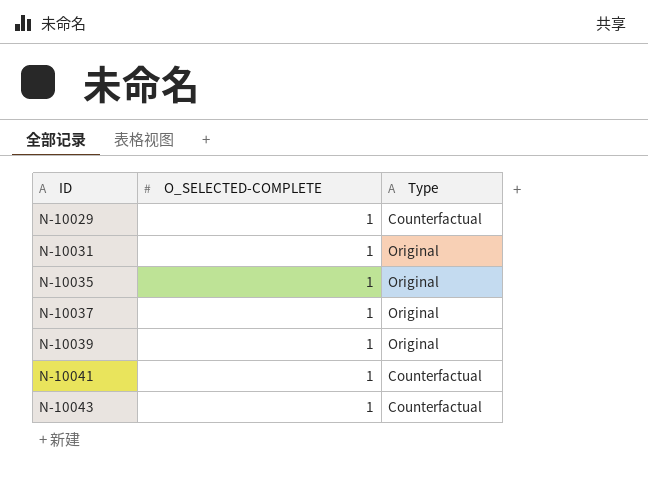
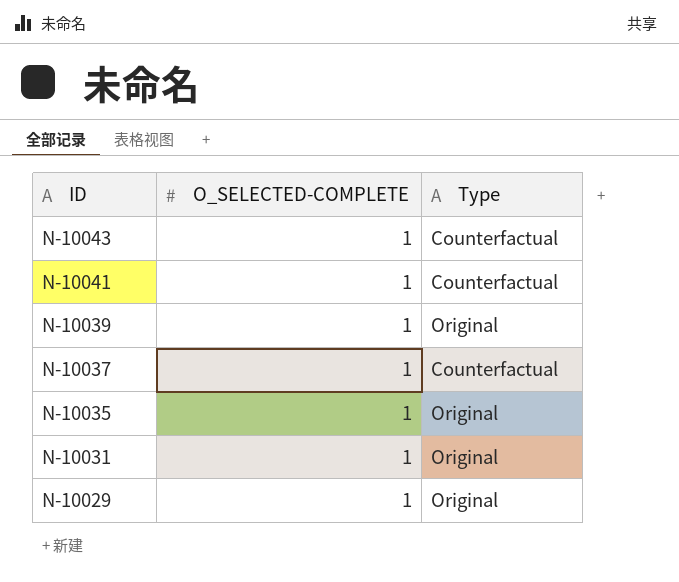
row order: ID ascending -> ID descending
N-10037 | Type: Original -> Counterfactual
N-10029 | Type: Counterfactual -> Original

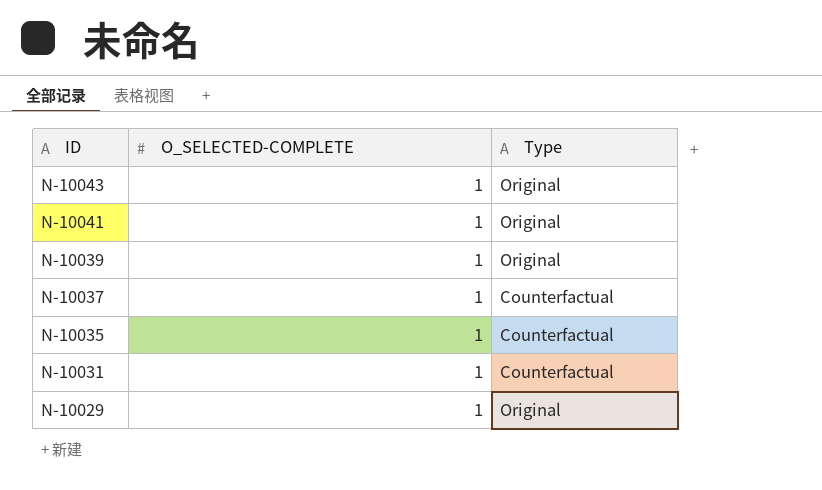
N-10043 | Type: Counterfactual -> Original
N-10041 | Type: Counterfactual -> Original
N-10035 | Type: Original -> Counterfactual
N-10031 | Type: Original -> Counterfactual

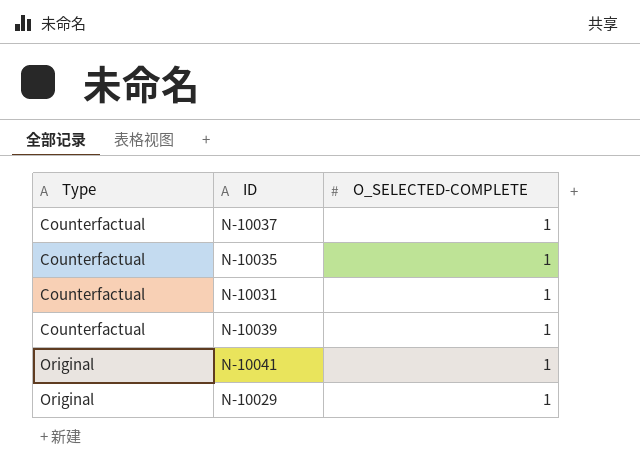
row order: ID descending -> Type ascending
column Type | position: 3 -> 1
row N-10043: 1 | Original -> none
N-10039 | Type: Original -> Counterfactual

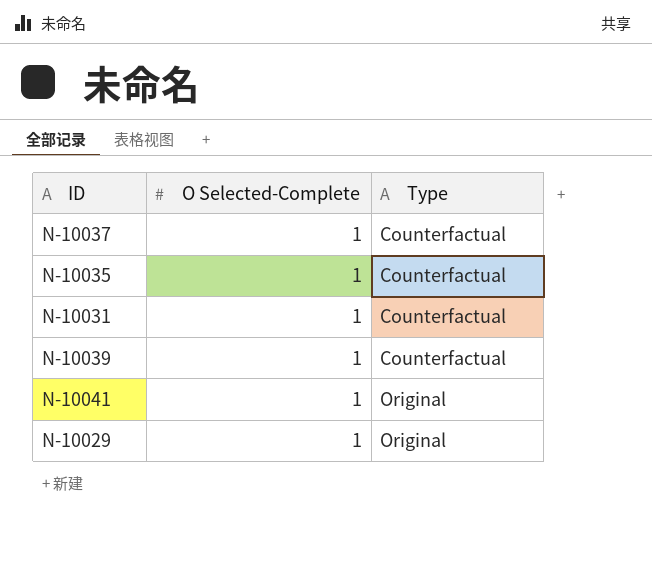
column name: O_SELECTED-COMPLETE -> O Selected-Complete
column Type | position: 1 -> 3

